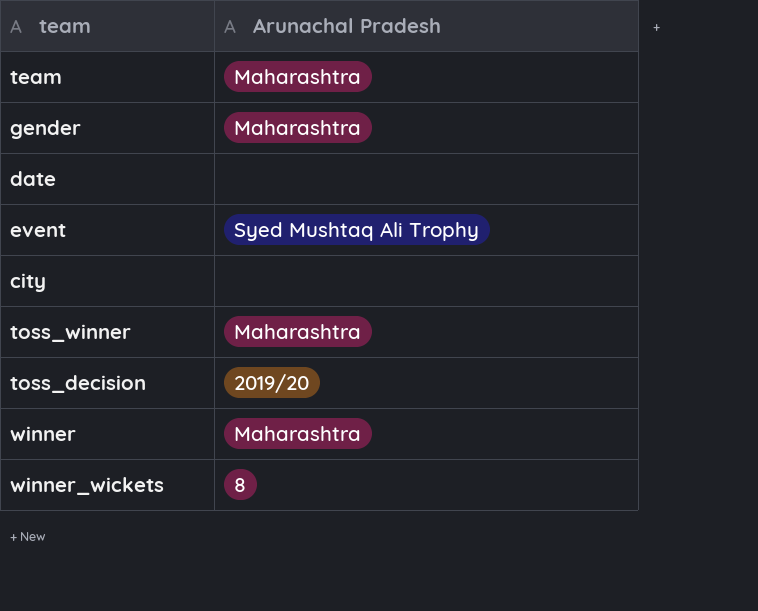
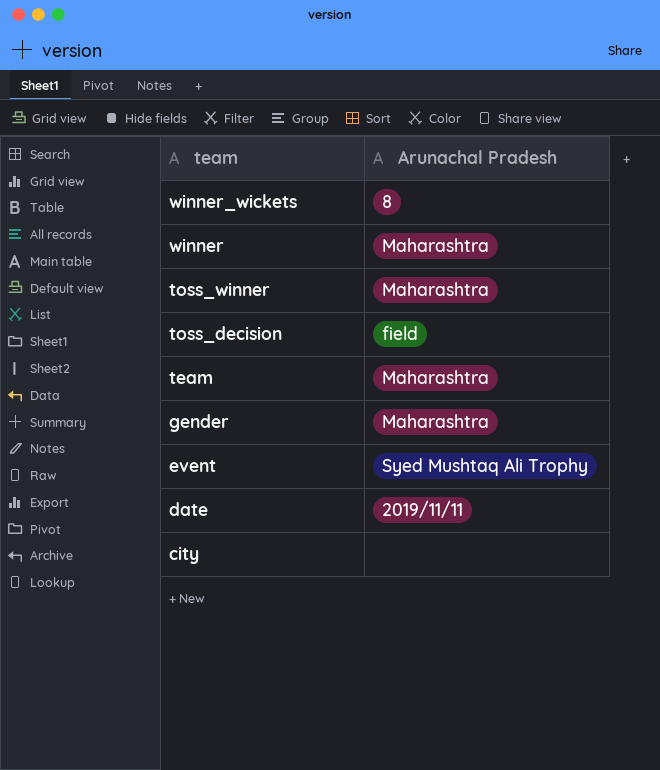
row order: none -> team descending
toss_decision | Arunachal Pradesh: 2019/20 -> field
date | Arunachal Pradesh: none -> 2019/11/11

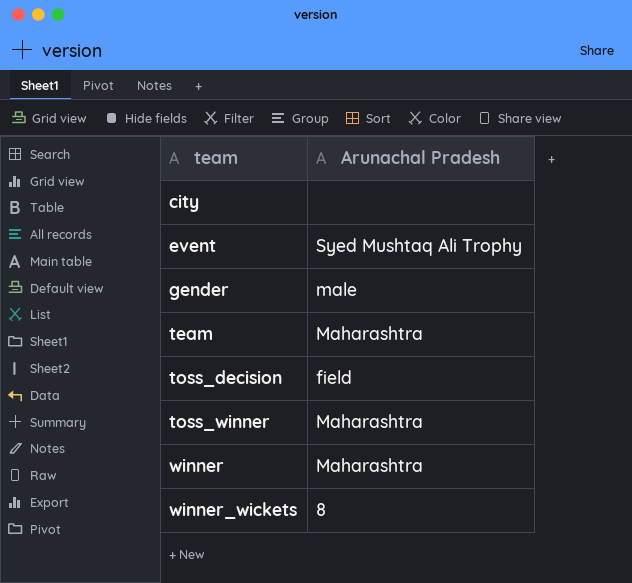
row order: team descending -> team ascending
row date: 2019/11/11 -> none
gender | Arunachal Pradesh: Maharashtra -> male

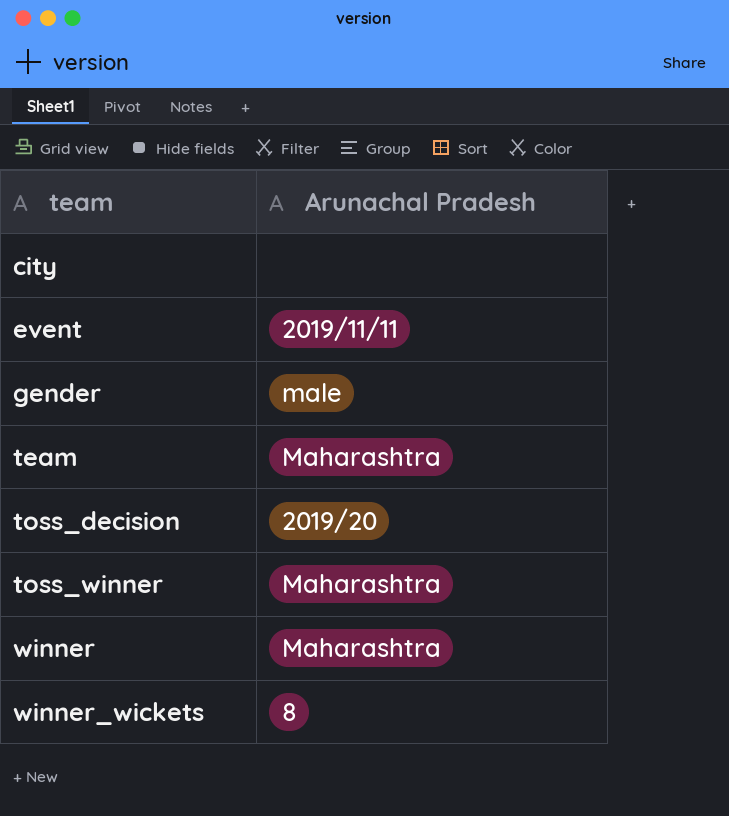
event | Arunachal Pradesh: Syed Mushtaq Ali Trophy -> 2019/11/11
toss_decision | Arunachal Pradesh: field -> 2019/20

